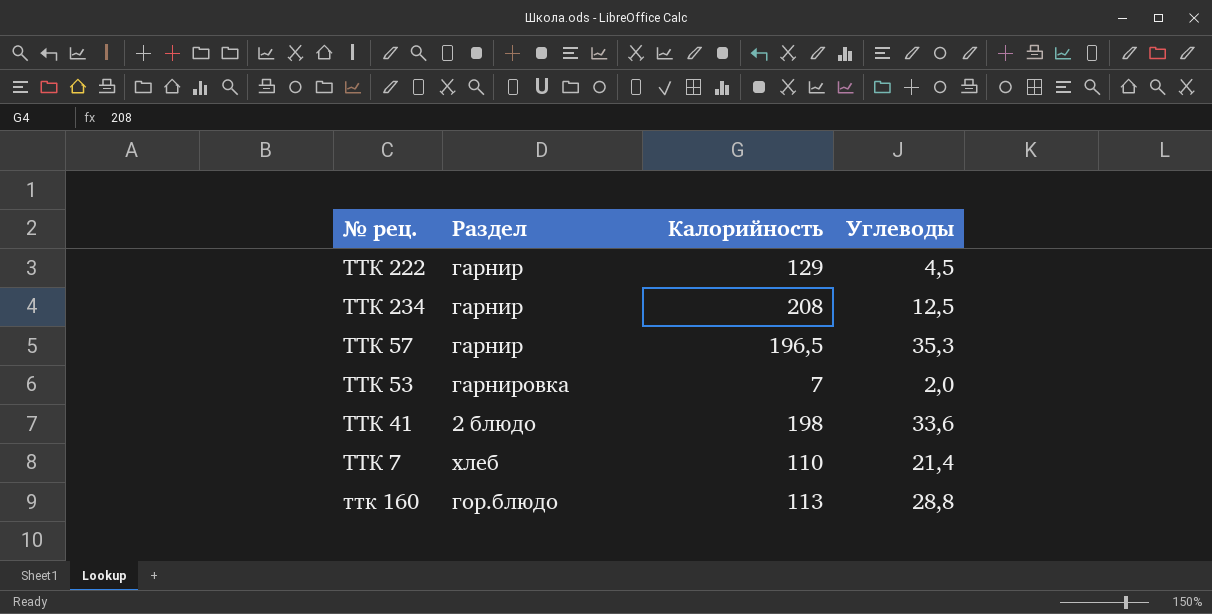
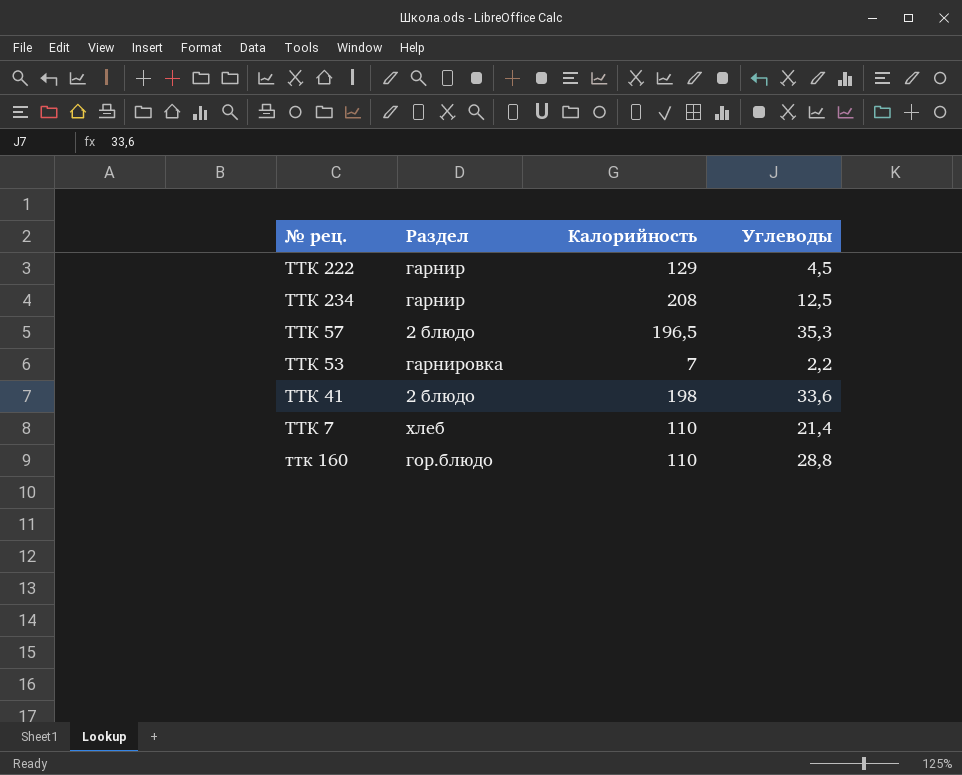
ТТК 57 | Раздел: гарнир -> 2 блюдо
ТТК 53 | Углеводы: 2,0 -> 2,2
ттк 160 | Калорийность: 113 -> 110

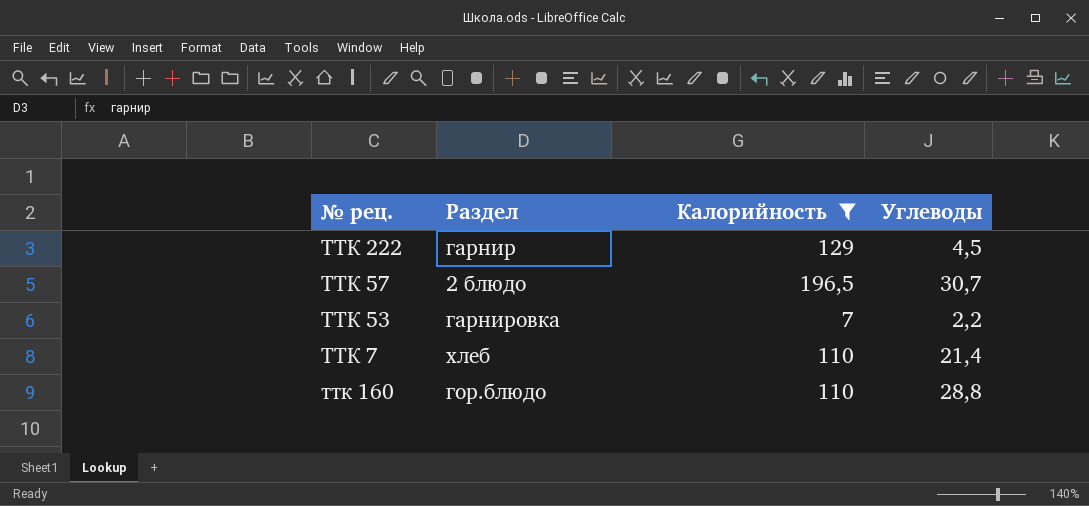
filter: none -> Калорийность <= 196,5
ТТК 57 | Углеводы: 35,3 -> 30,7

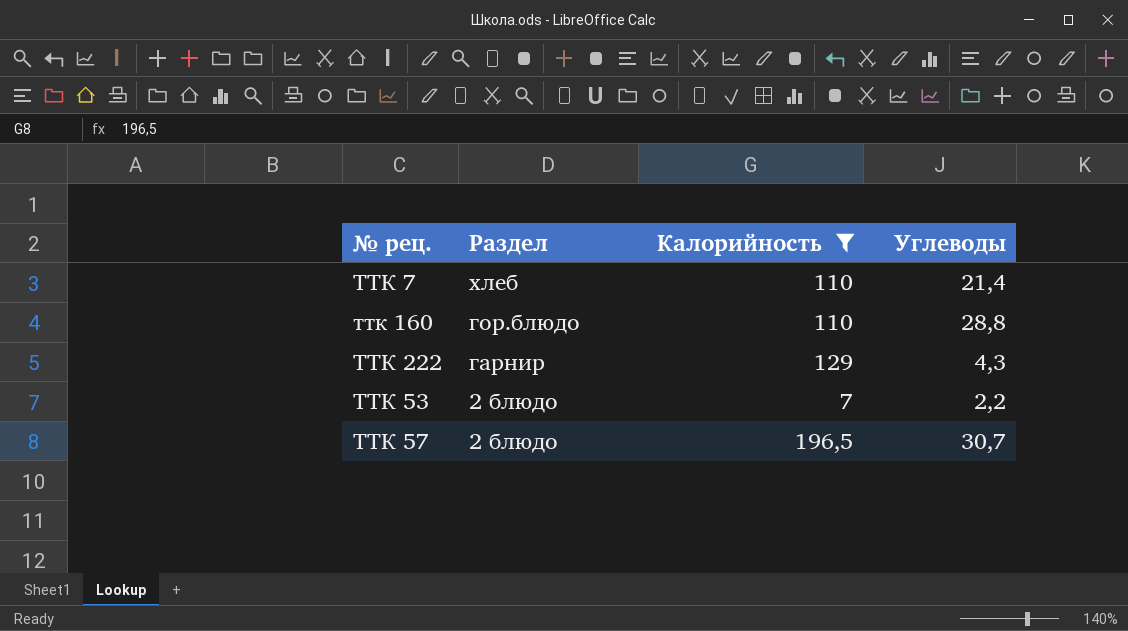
row order: none -> Раздел descending
ТТК 222 | Углеводы: 4,5 -> 4,3
ТТК 53 | Раздел: гарнировка -> 2 блюдо

